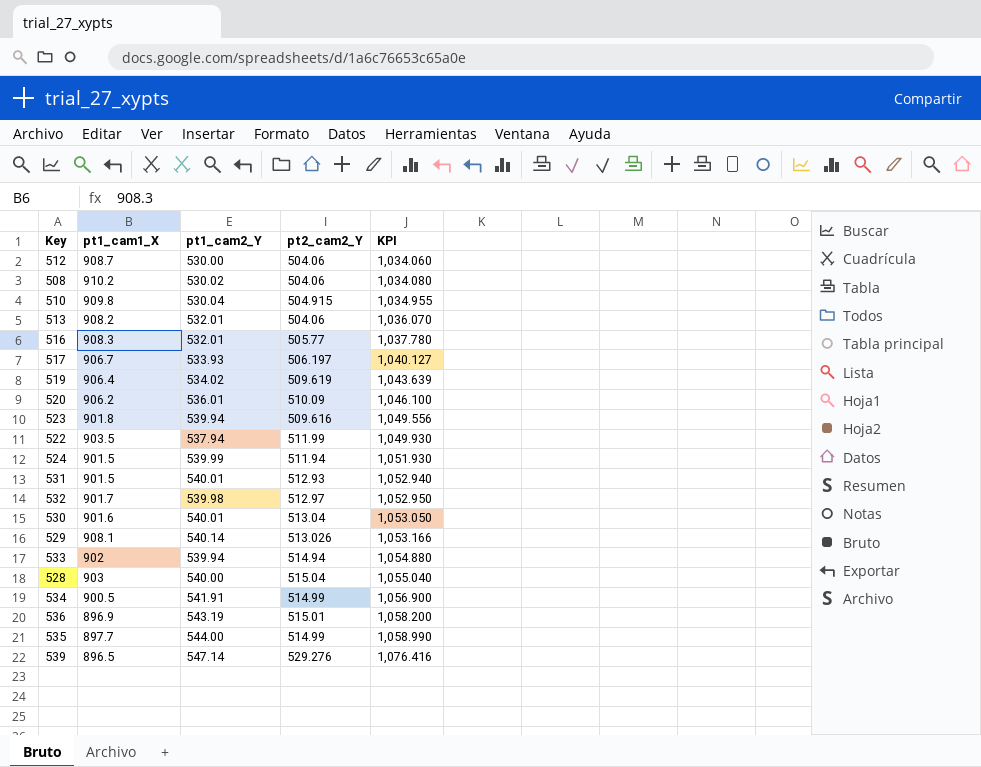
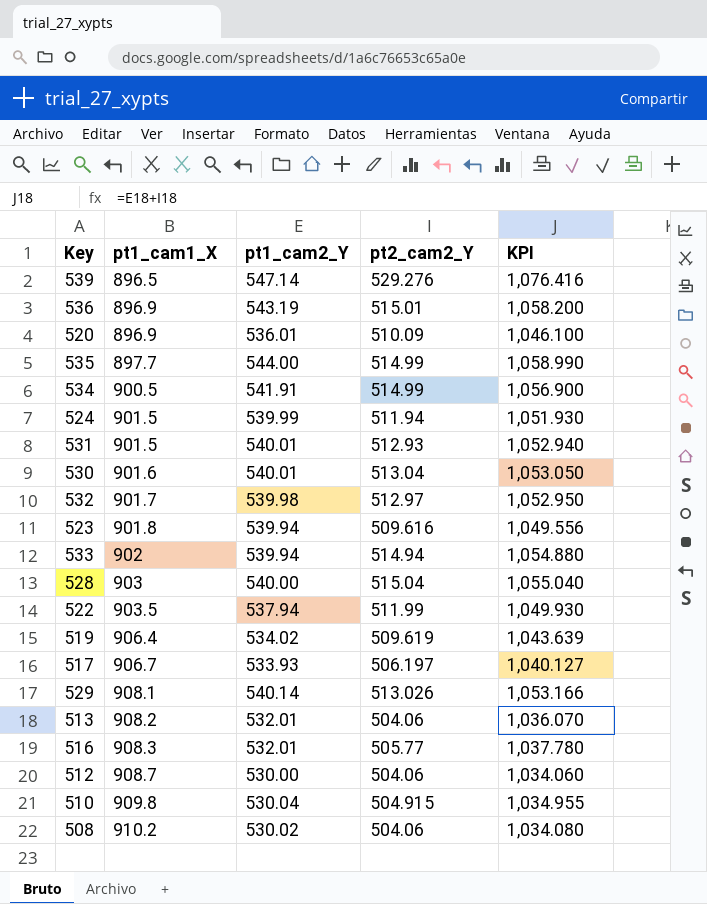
row order: KPI ascending -> pt1_cam1_X ascending
520 | pt1_cam1_X: 906.2 -> 896.9

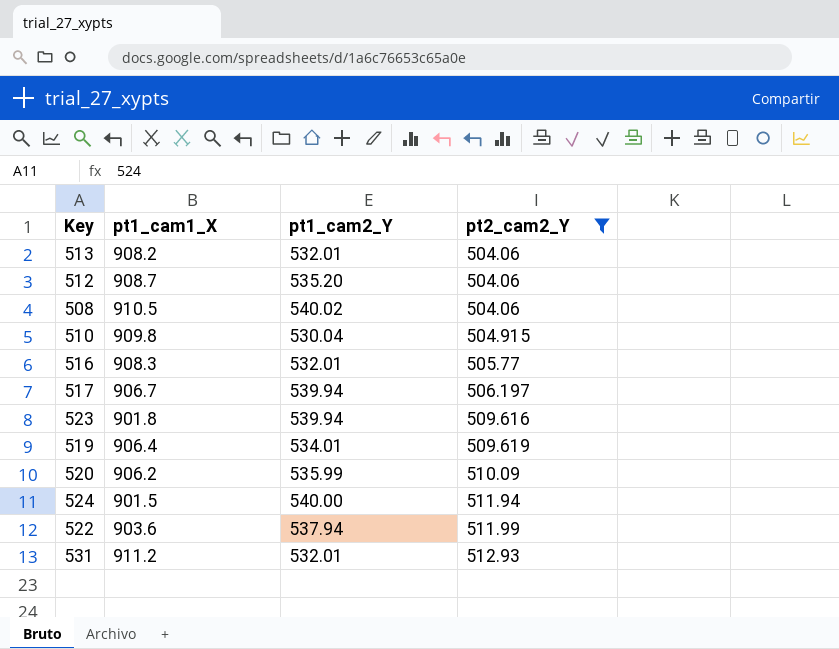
filter: none -> pt2_cam2_Y <= 512.93
row order: pt1_cam1_X ascending -> pt2_cam2_Y ascending
column KPI | formula: [pt1_cam2_Y] + [pt2_cam2_Y] -> none
512 | pt1_cam2_Y: 530.00 -> 535.20
508 | pt1_cam1_X: 910.2 -> 910.5
508 | pt1_cam2_Y: 530.02 -> 540.02
517 | pt1_cam2_Y: 533.93 -> 539.94
519 | pt1_cam2_Y: 534.02 -> 534.01
520 | pt1_cam1_X: 896.9 -> 906.2
520 | pt1_cam2_Y: 536.01 -> 535.99
524 | pt1_cam2_Y: 539.99 -> 540.00
522 | pt1_cam1_X: 903.5 -> 903.6
531 | pt1_cam1_X: 901.5 -> 911.2
531 | pt1_cam2_Y: 540.01 -> 532.01

